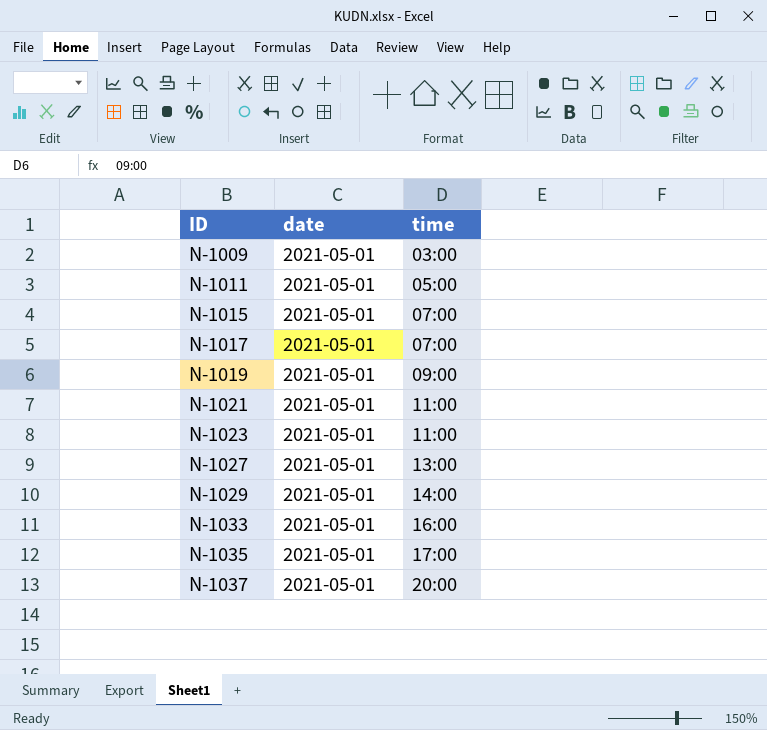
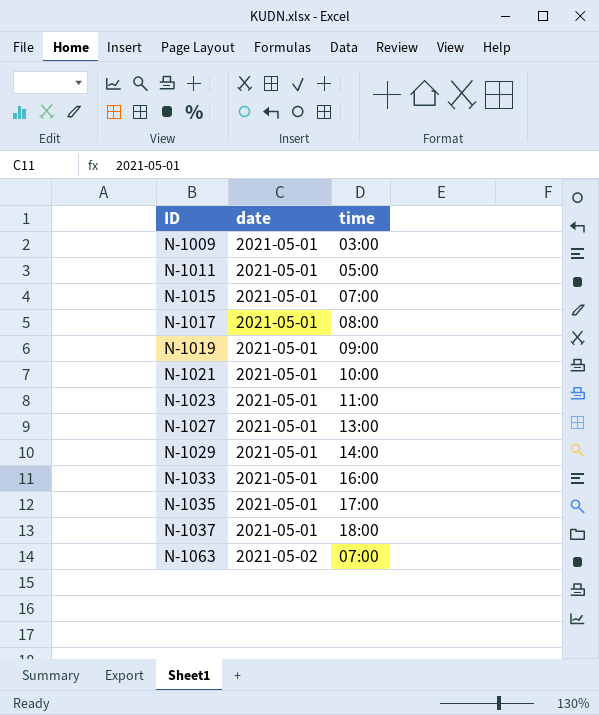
N-1017 | time: 07:00 -> 08:00
N-1021 | time: 11:00 -> 10:00
N-1037 | time: 20:00 -> 18:00
row N-1063: none -> 2021-05-02 | 07:00

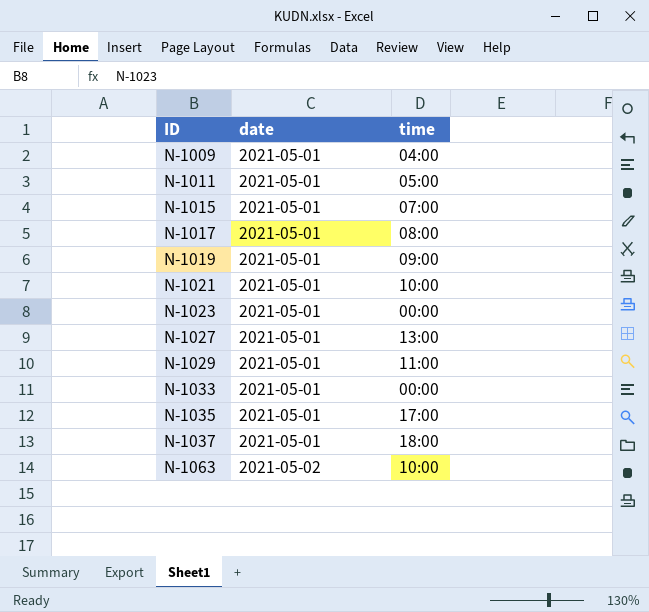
N-1009 | time: 03:00 -> 04:00
N-1023 | time: 11:00 -> 00:00
N-1029 | time: 14:00 -> 11:00
N-1033 | time: 16:00 -> 00:00
N-1063 | time: 07:00 -> 10:00

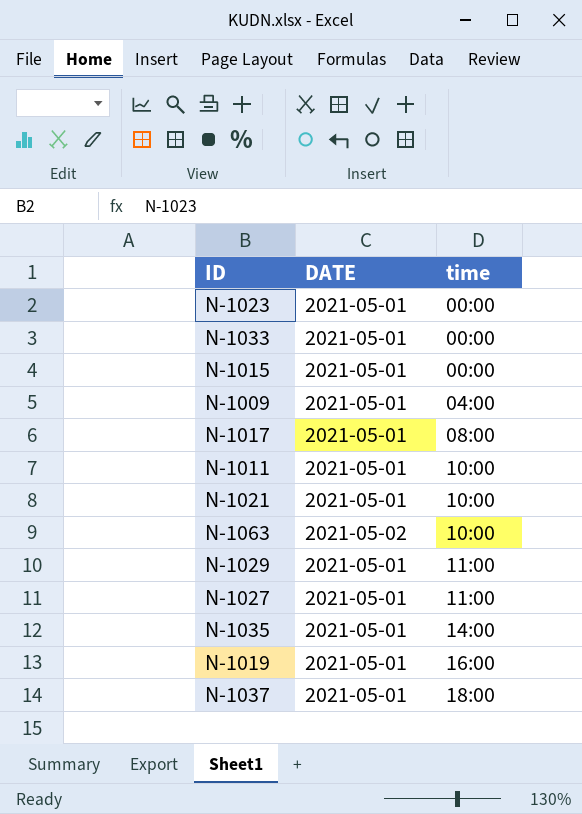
row order: ID ascending -> time ascending
column name: date -> DATE
N-1015 | time: 07:00 -> 00:00
N-1011 | time: 05:00 -> 10:00
N-1027 | time: 13:00 -> 11:00
N-1035 | time: 17:00 -> 14:00
N-1019 | time: 09:00 -> 16:00

